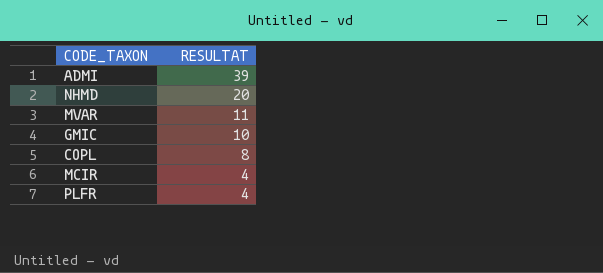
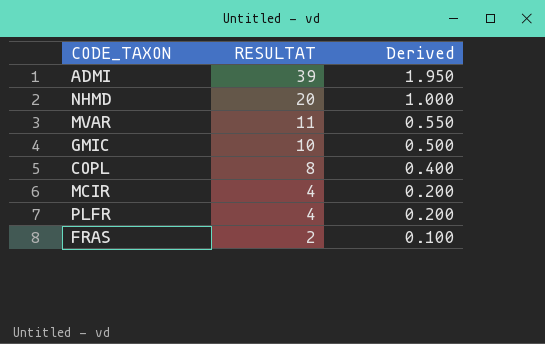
column Derived | formula: none -> [RESULTAT] * 0.05
row FRAS: none -> 2 | 0.100

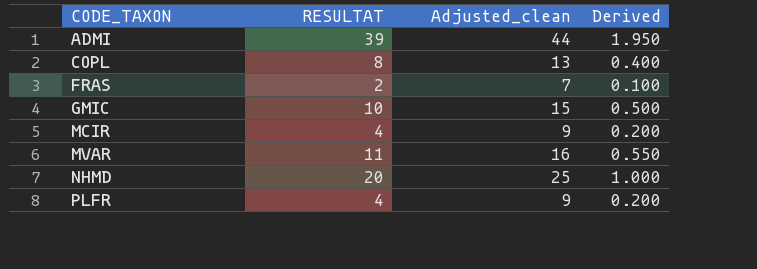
row order: RESULTAT descending -> CODE_TAXON ascending
column Adjusted_clean | formula: none -> [RESULTAT] + 5

